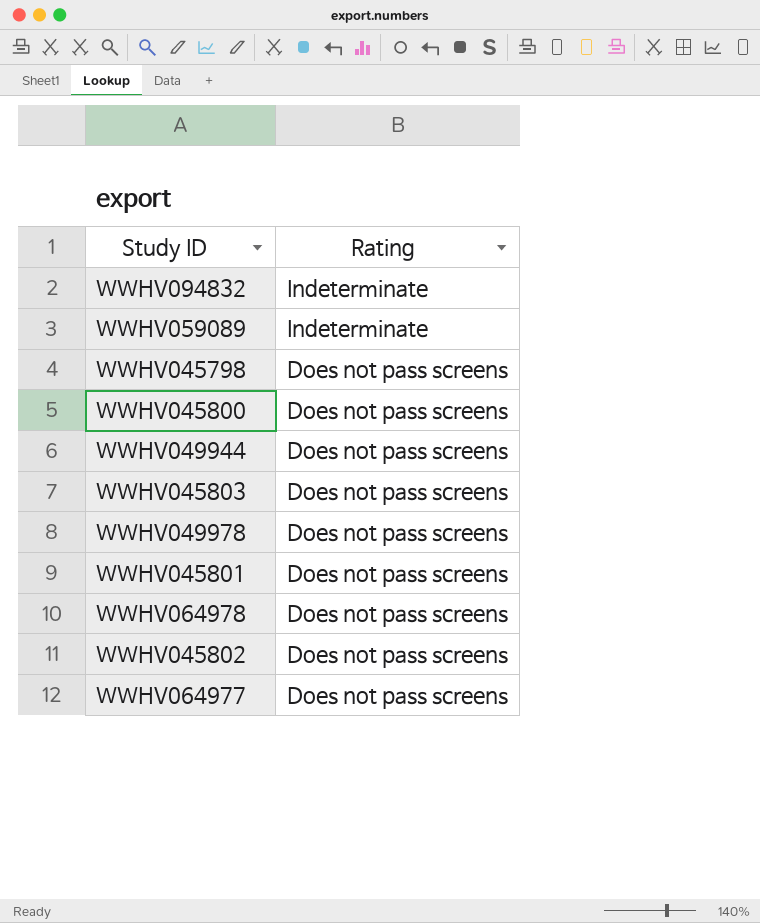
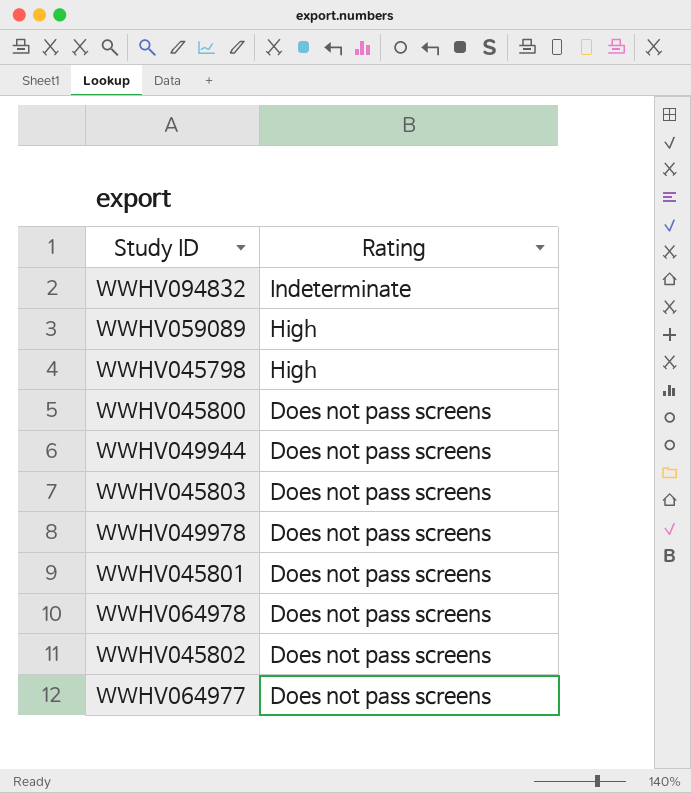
WWHV059089 | Rating: Indeterminate -> High
WWHV045798 | Rating: Does not pass screens -> High

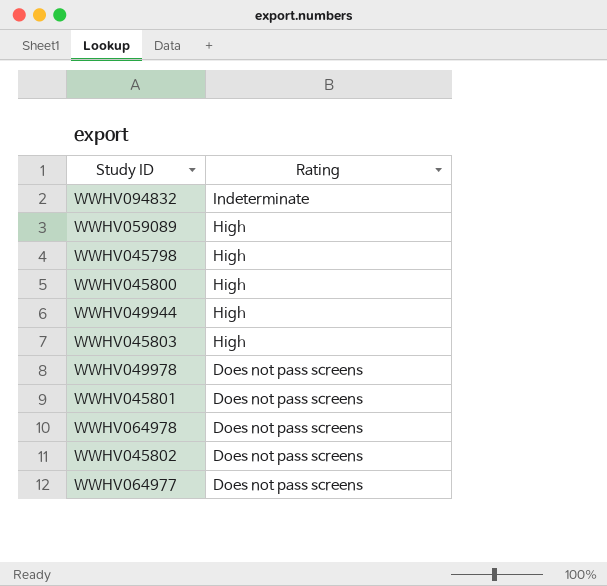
WWHV045800 | Rating: Does not pass screens -> High
WWHV049944 | Rating: Does not pass screens -> High
WWHV045803 | Rating: Does not pass screens -> High

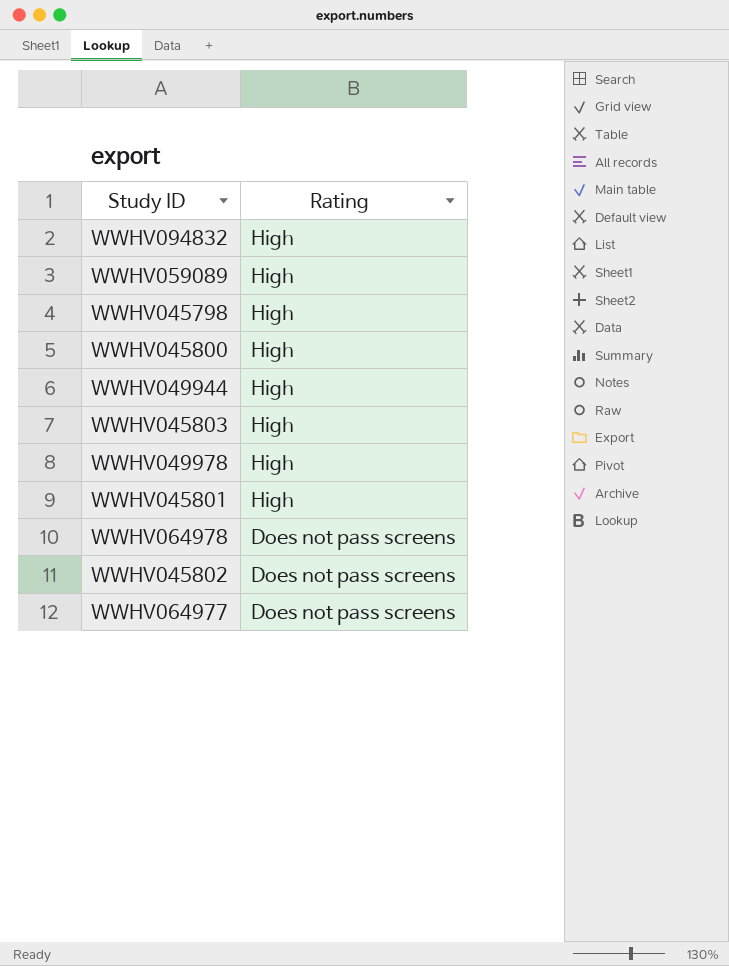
WWHV094832 | Rating: Indeterminate -> High
WWHV049978 | Rating: Does not pass screens -> High
WWHV045801 | Rating: Does not pass screens -> High

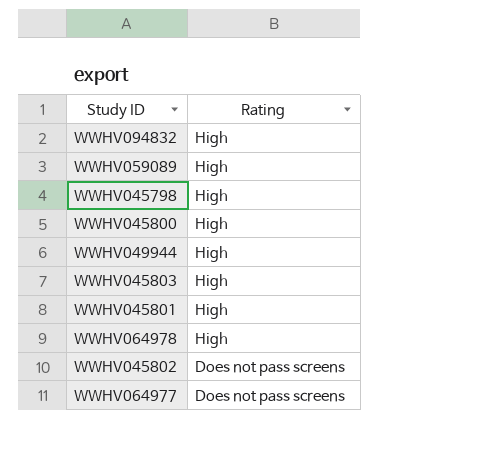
row WWHV049978: High -> none
WWHV064978 | Rating: Does not pass screens -> High

